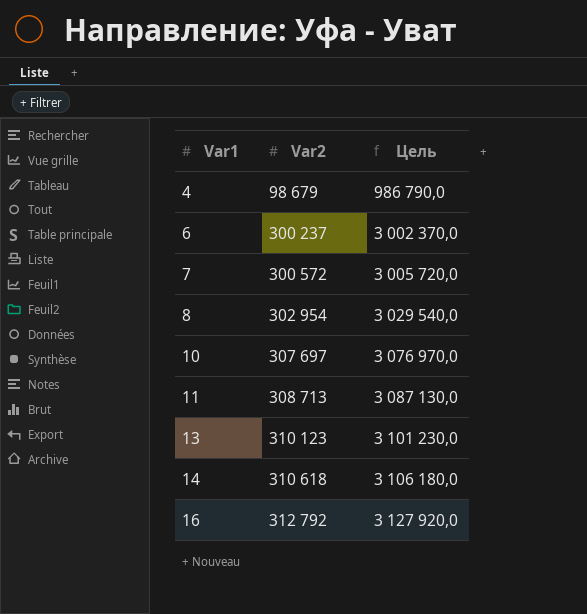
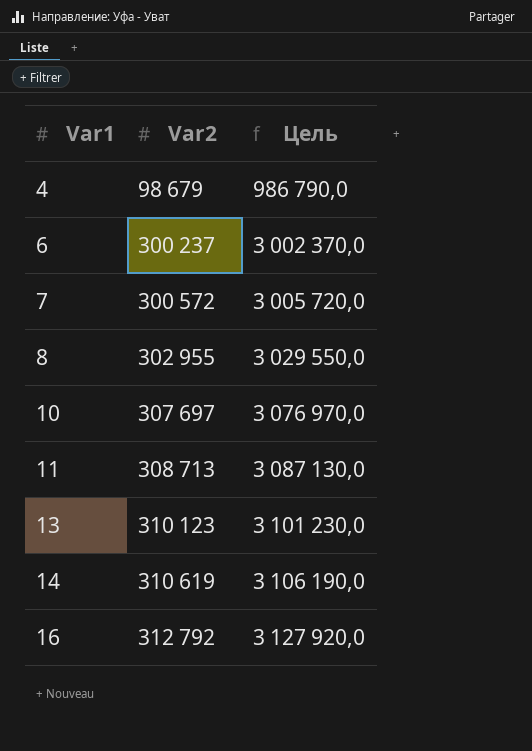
8 | Var2: 302 954 -> 302 955
8 | Цель: 3 029 540,0 -> 3 029 550,0
14 | Var2: 310 618 -> 310 619
14 | Цель: 3 106 180,0 -> 3 106 190,0

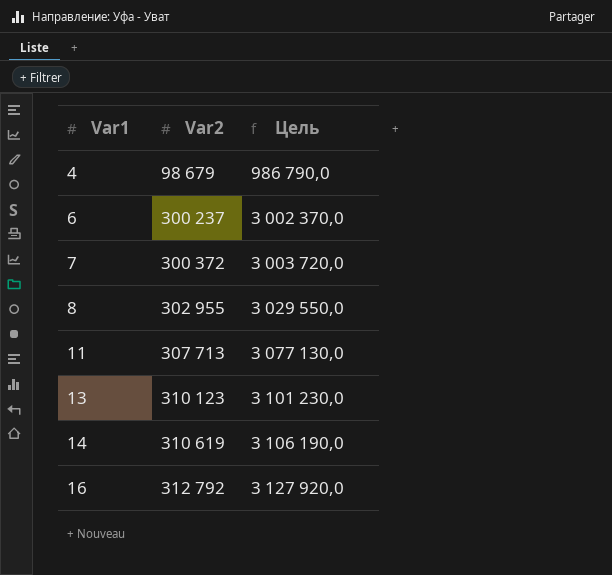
row 10: 307 697 | 3 076 970,0 -> none
7 | Var2: 300 572 -> 300 372
7 | Цель: 3 005 720,0 -> 3 003 720,0
11 | Var2: 308 713 -> 307 713
11 | Цель: 3 087 130,0 -> 3 077 130,0

